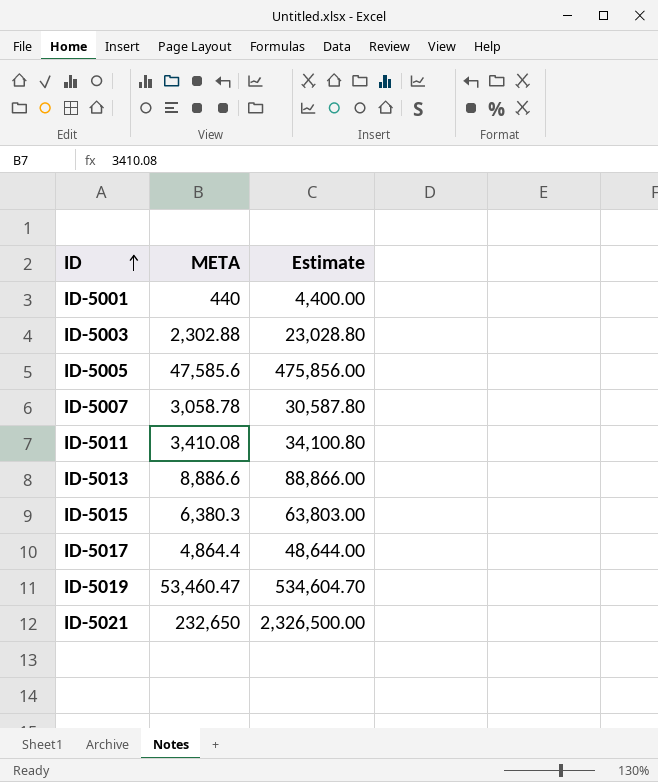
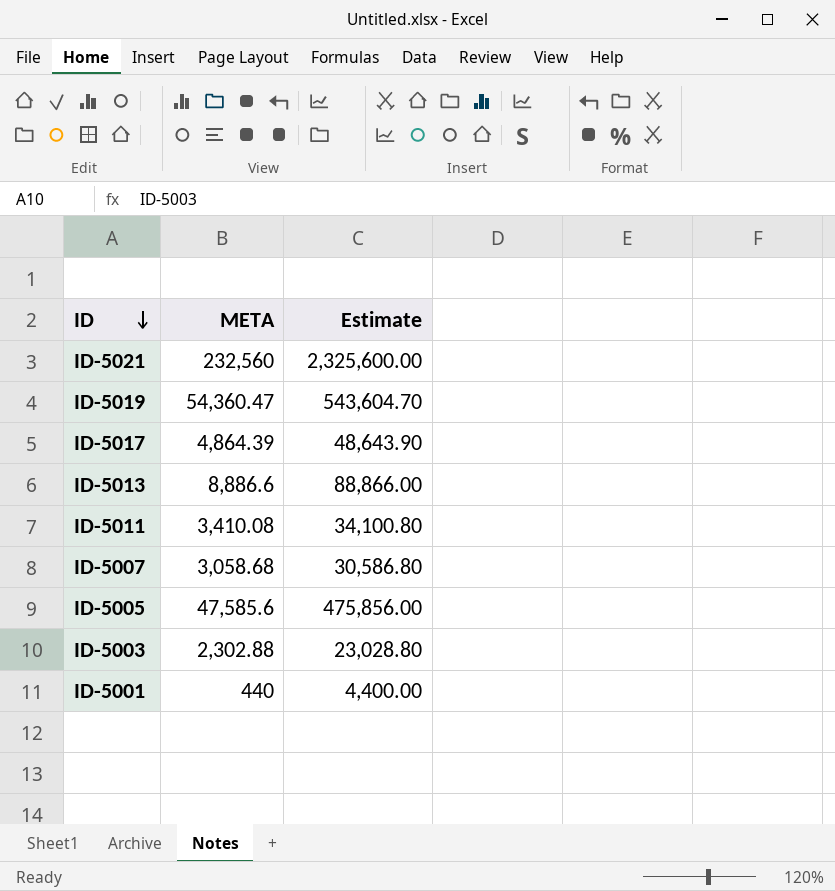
row order: ID ascending -> ID descending
row ID-5015: 6,380.3 | 63,803.00 -> none
ID-5021 | META: 232,650 -> 232,560
ID-5021 | Estimate: 2,326,500.00 -> 2,325,600.00
ID-5019 | META: 53,460.47 -> 54,360.47
ID-5019 | Estimate: 534,604.70 -> 543,604.70
ID-5017 | META: 4,864.4 -> 4,864.39
ID-5017 | Estimate: 48,644.00 -> 48,643.90
ID-5007 | META: 3,058.78 -> 3,058.68
ID-5007 | Estimate: 30,587.80 -> 30,586.80

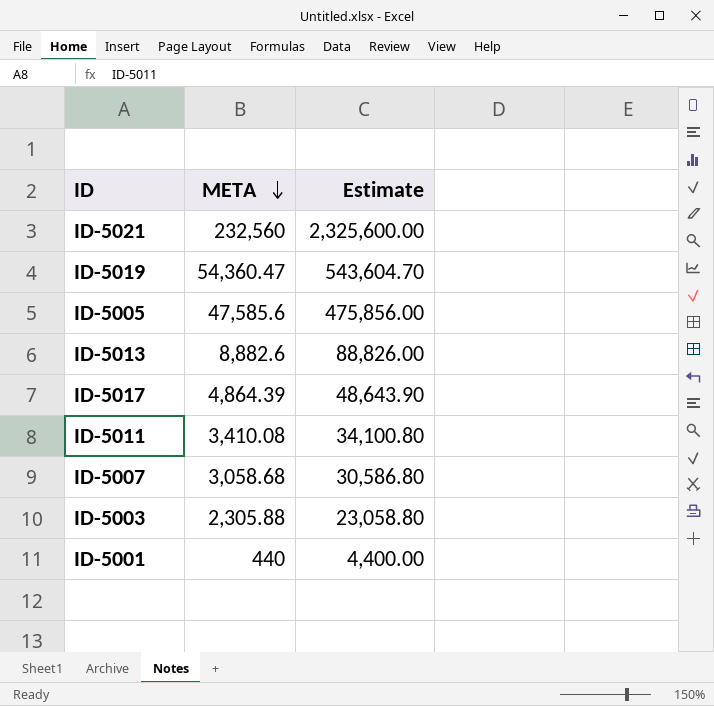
row order: ID descending -> META descending
ID-5013 | META: 8,886.6 -> 8,882.6
ID-5013 | Estimate: 88,866.00 -> 88,826.00
ID-5003 | META: 2,302.88 -> 2,305.88
ID-5003 | Estimate: 23,028.80 -> 23,058.80

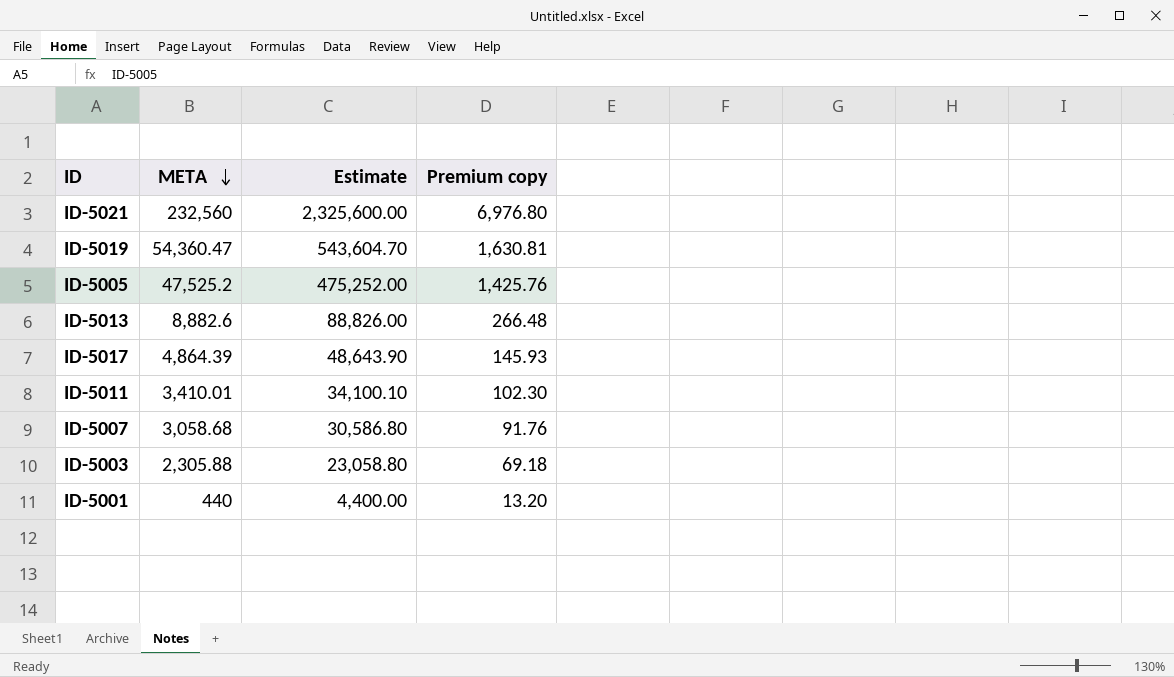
column Premium copy | formula: none -> [META] * 0.03
ID-5005 | META: 47,585.6 -> 47,525.2
ID-5005 | Estimate: 475,856.00 -> 475,252.00
ID-5011 | META: 3,410.08 -> 3,410.01
ID-5011 | Estimate: 34,100.80 -> 34,100.10

